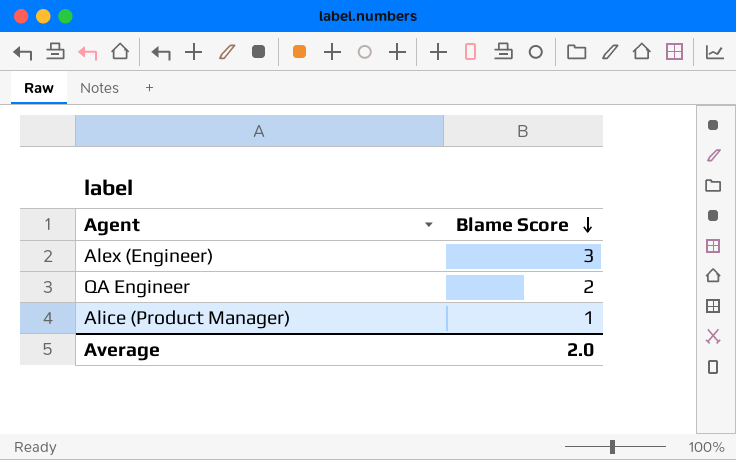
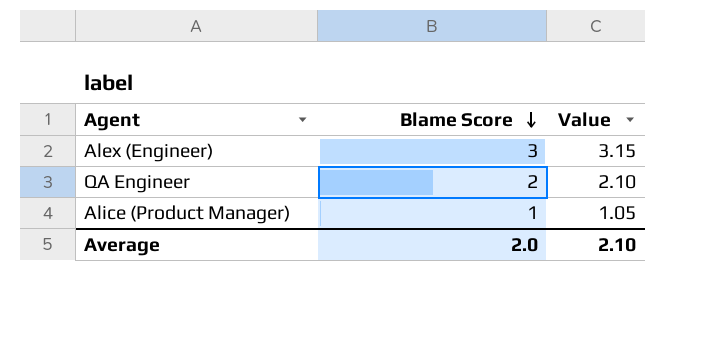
column Value | formula: none -> [Blame Score] * 1.05

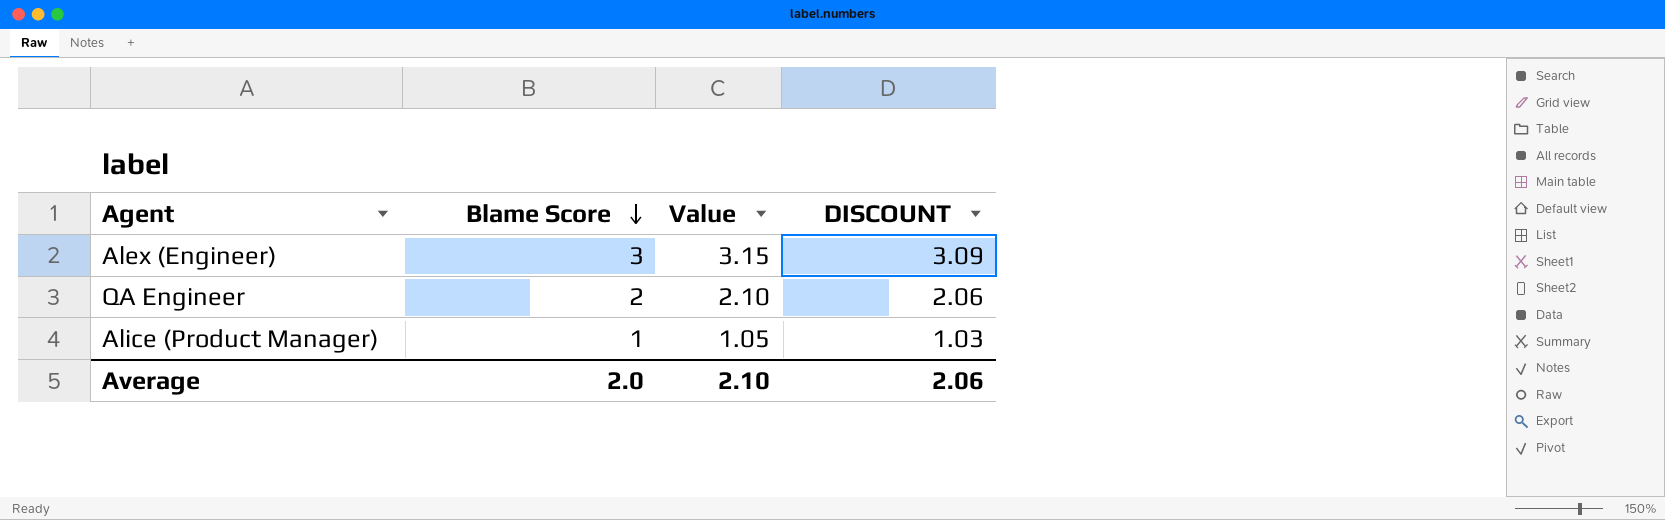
column DISCOUNT | formula: none -> [Blame Score] * 1.03

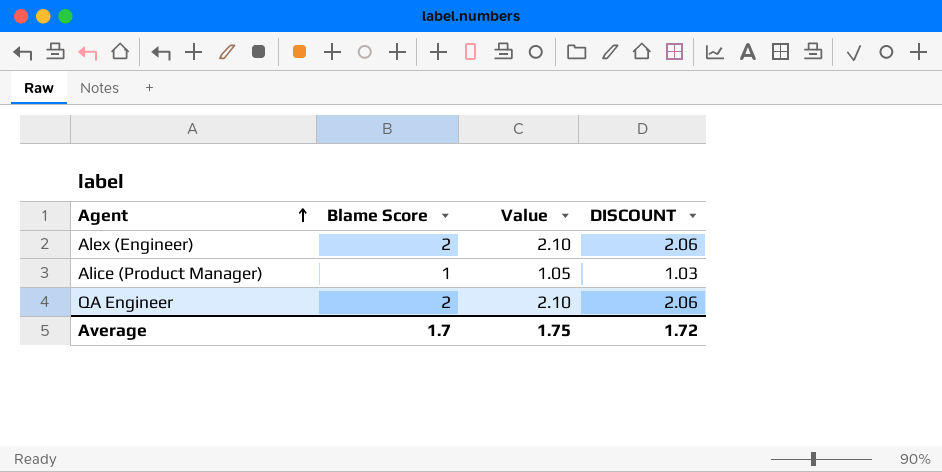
row order: Blame Score descending -> Agent ascending
Alex (Engineer) | Blame Score: 3 -> 2
Alex (Engineer) | Value: 3.15 -> 2.10
Alex (Engineer) | DISCOUNT: 3.09 -> 2.06
Average | Blame Score: 2.0 -> 1.7
Average | Value: 2.10 -> 1.75
Average | DISCOUNT: 2.06 -> 1.72

